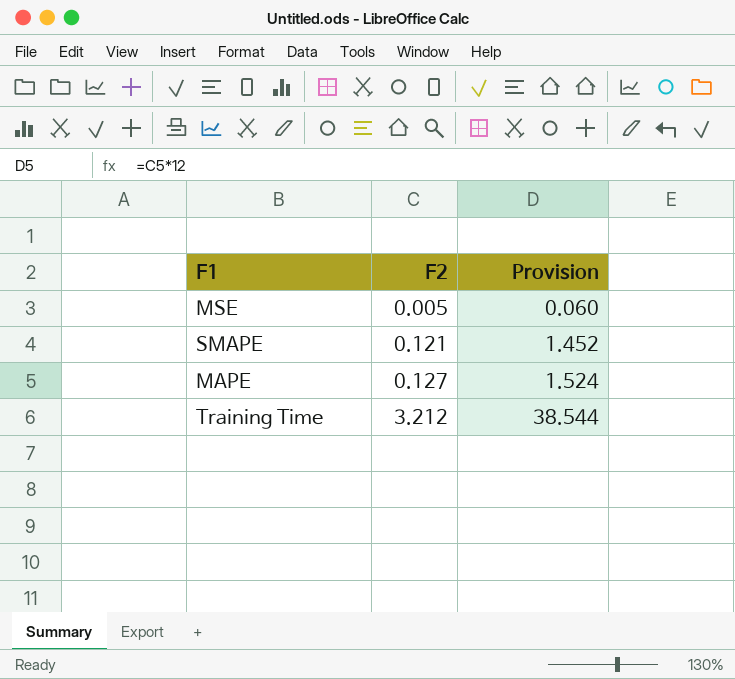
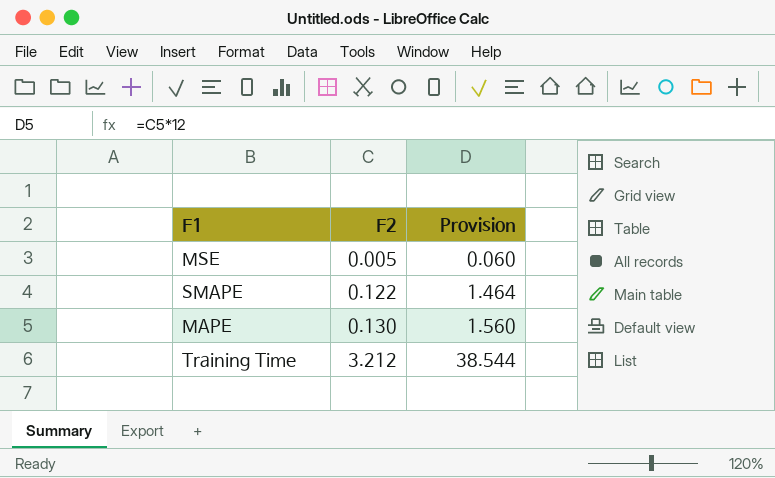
SMAPE | F2: 0.121 -> 0.122
SMAPE | Provision: 1.452 -> 1.464
MAPE | F2: 0.127 -> 0.130
MAPE | Provision: 1.524 -> 1.560

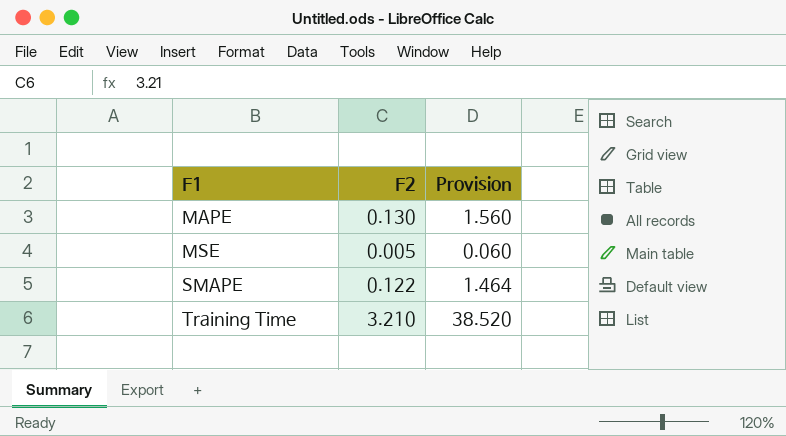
row order: F2 ascending -> F1 ascending
Training Time | F2: 3.212 -> 3.210
Training Time | Provision: 38.544 -> 38.520

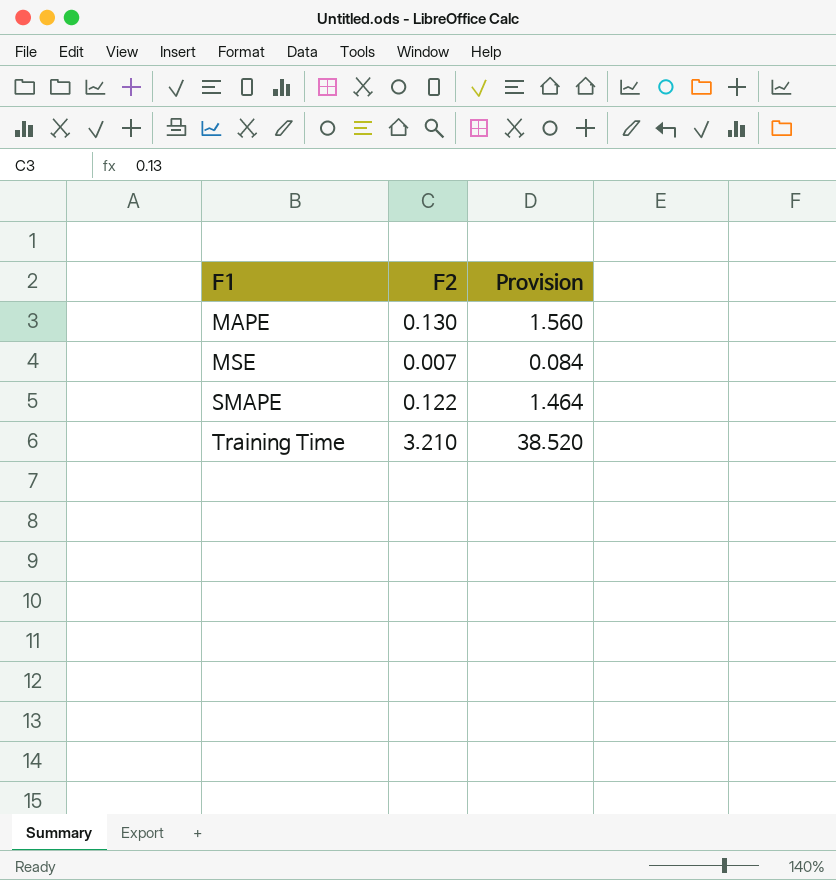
MSE | F2: 0.005 -> 0.007
MSE | Provision: 0.060 -> 0.084

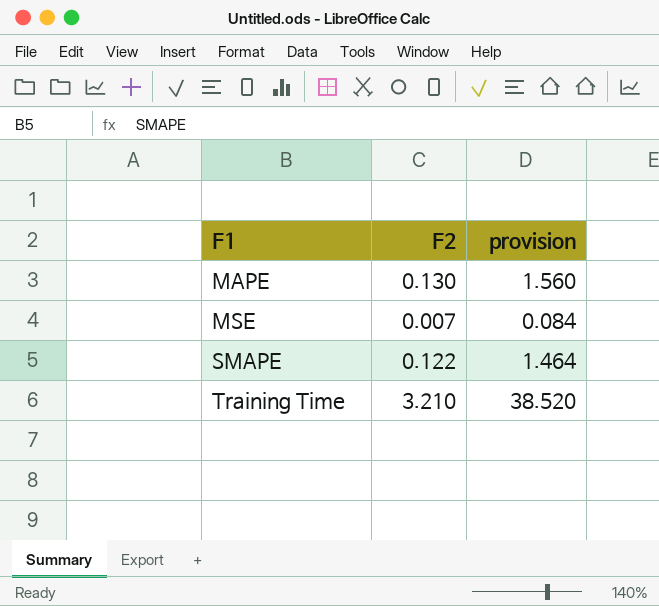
column name: Provision -> provision

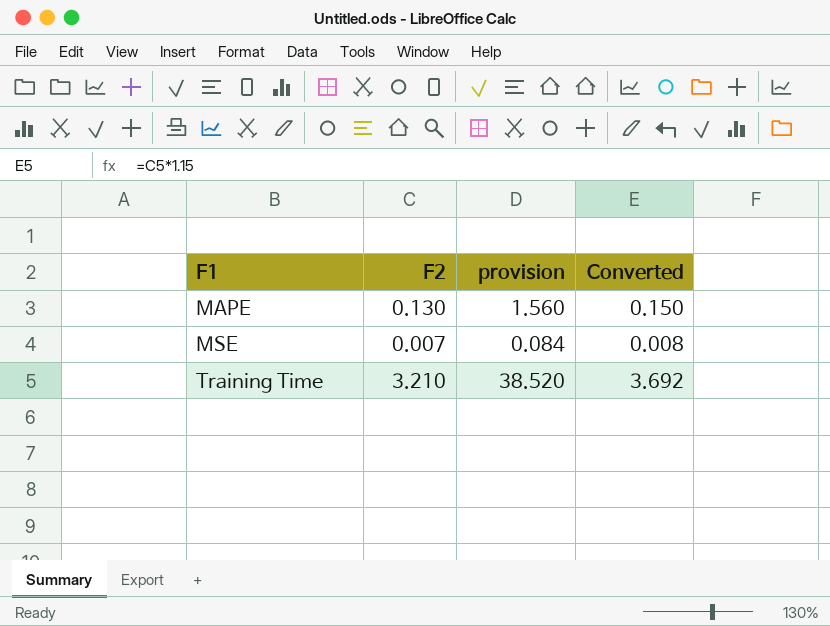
column Converted | formula: none -> [F2] * 1.15
row SMAPE: 0.122 | 1.464 -> none

